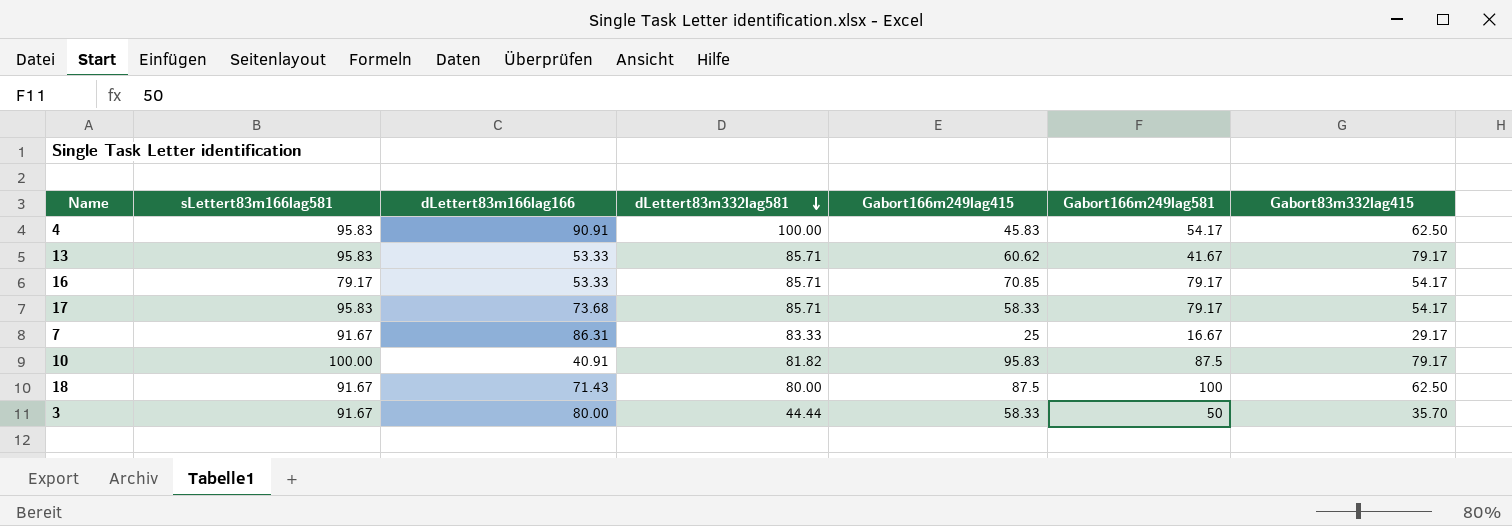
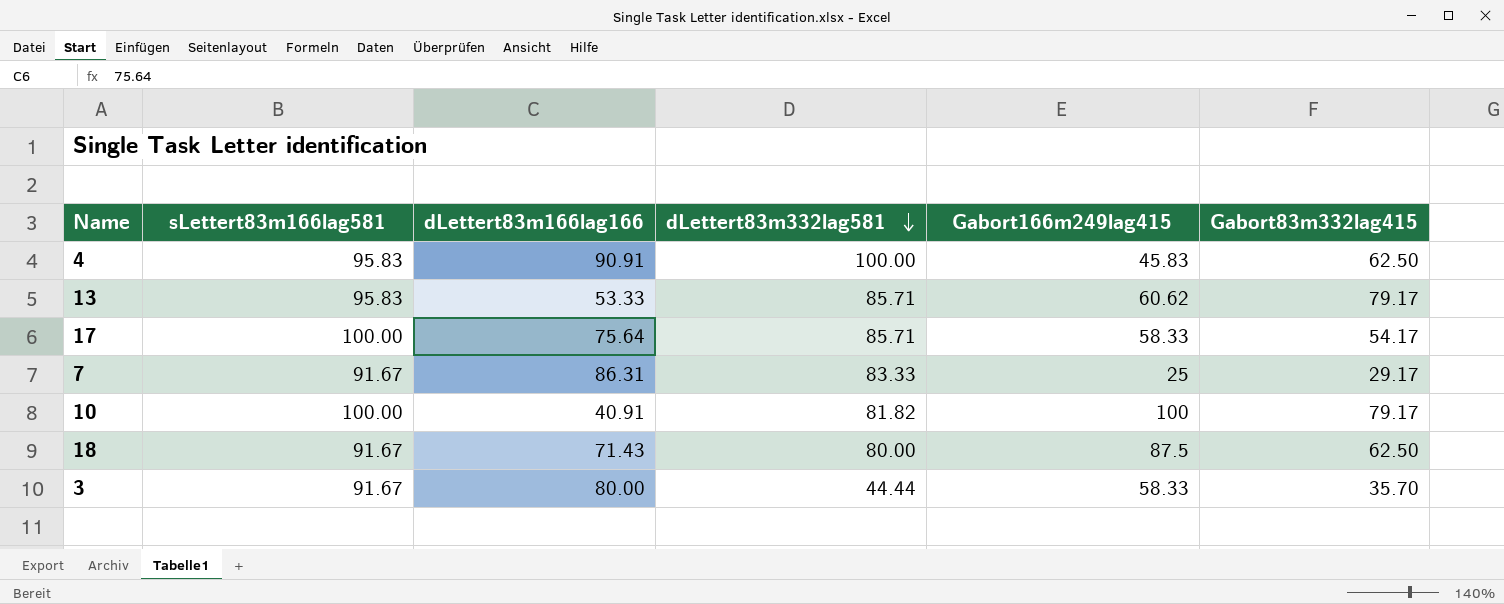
column Gabort166m249lag581 | position: 6 -> none
row 16: 79.17 | 53.33 | 85.71 | 70.85 | 79.17 | 54.17 -> none
17 | sLettert83m166lag581: 95.83 -> 100.00
17 | dLettert83m166lag166: 73.68 -> 75.64
10 | Gabort166m249lag415: 95.83 -> 100

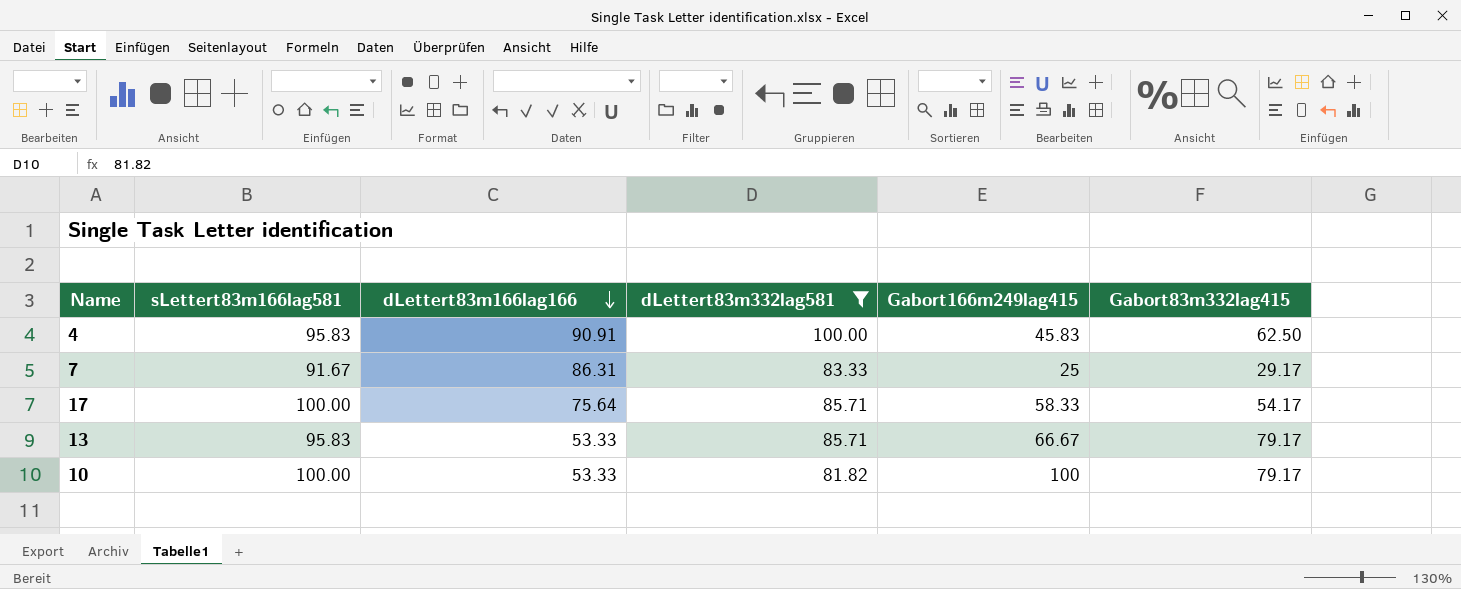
filter: none -> dLettert83m332lag581 >= 81.82
row order: dLettert83m332lag581 descending -> dLettert83m166lag166 descending
13 | Gabort166m249lag415: 60.62 -> 66.67
10 | dLettert83m166lag166: 40.91 -> 53.33

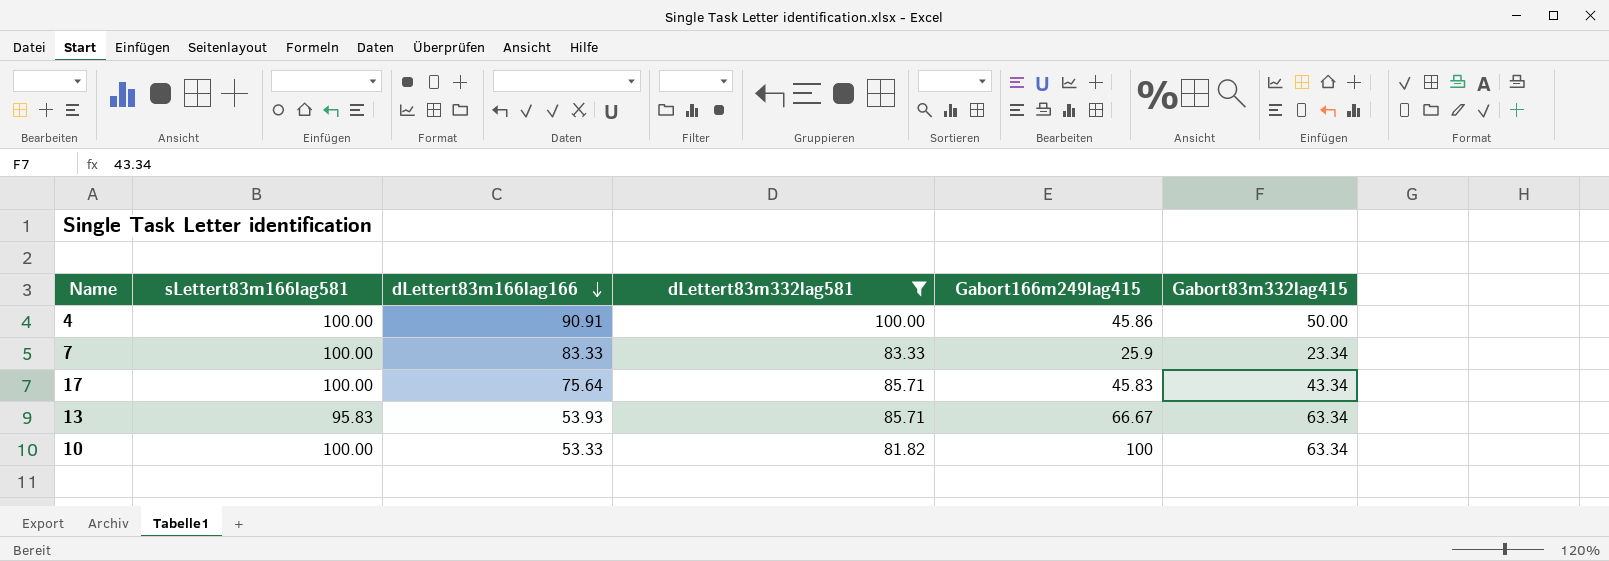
4 | sLettert83m166lag581: 95.83 -> 100.00
4 | Gabort166m249lag415: 45.83 -> 45.86
4 | Gabort83m332lag415: 62.50 -> 50.00
7 | sLettert83m166lag581: 91.67 -> 100.00
7 | dLettert83m166lag166: 86.31 -> 83.33
7 | Gabort166m249lag415: 25 -> 25.9
7 | Gabort83m332lag415: 29.17 -> 23.34
17 | Gabort166m249lag415: 58.33 -> 45.83
17 | Gabort83m332lag415: 54.17 -> 43.34
13 | dLettert83m166lag166: 53.33 -> 53.93
13 | Gabort83m332lag415: 79.17 -> 63.34
10 | Gabort83m332lag415: 79.17 -> 63.34

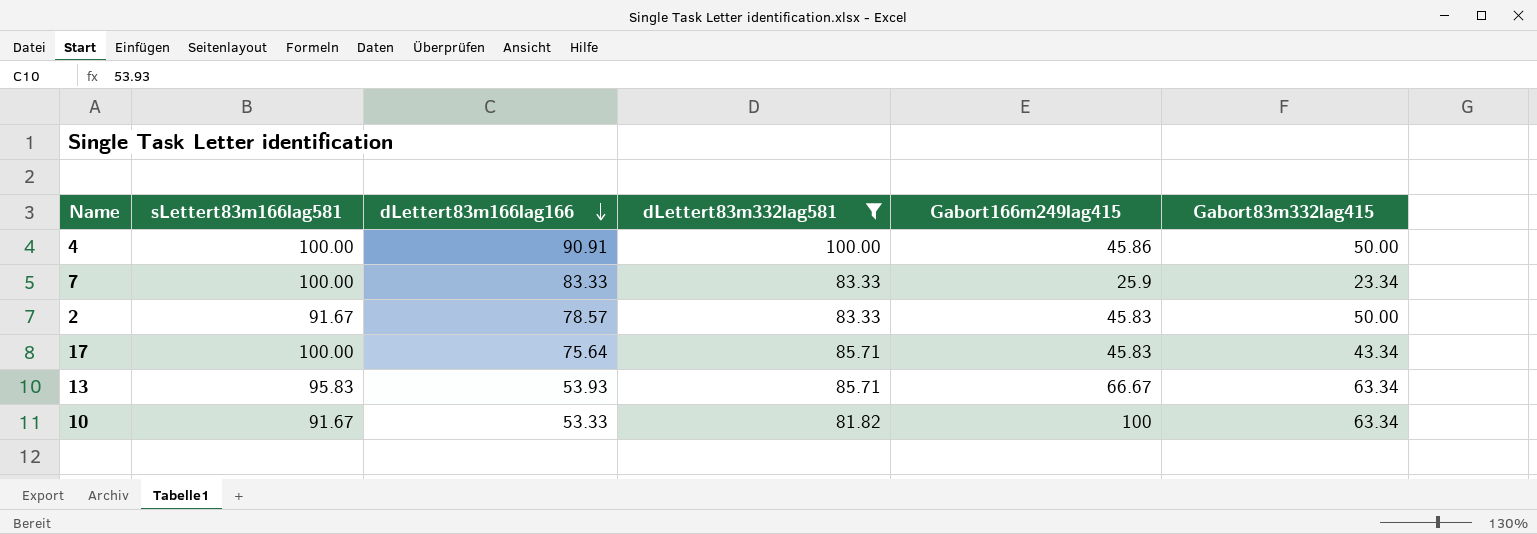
row 2: none -> 91.67 | 78.57 | 83.33 | 45.83 | 50.00
10 | sLettert83m166lag581: 100.00 -> 91.67

